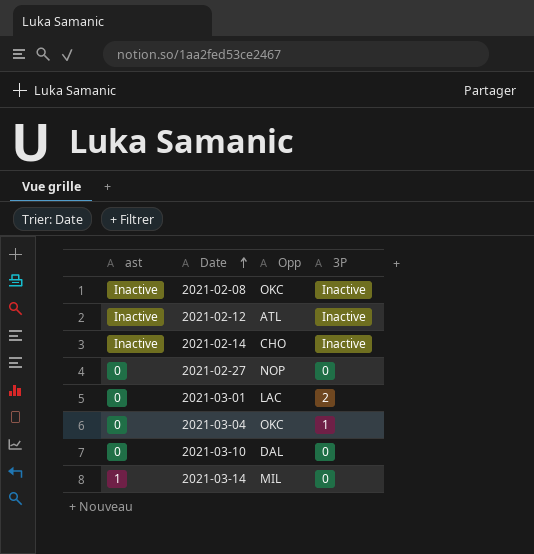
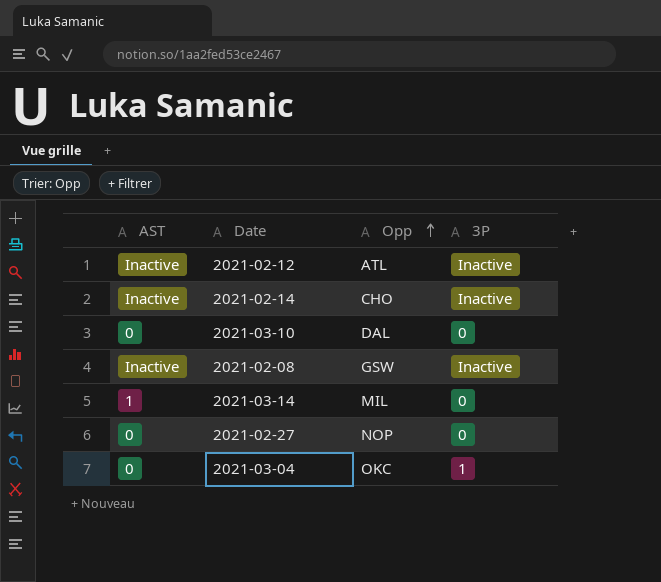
row order: Date ascending -> Opp ascending
column name: ast -> AST
row 2021-03-01: 0 | LAC | 2 -> none
2021-02-08 | Opp: OKC -> GSW

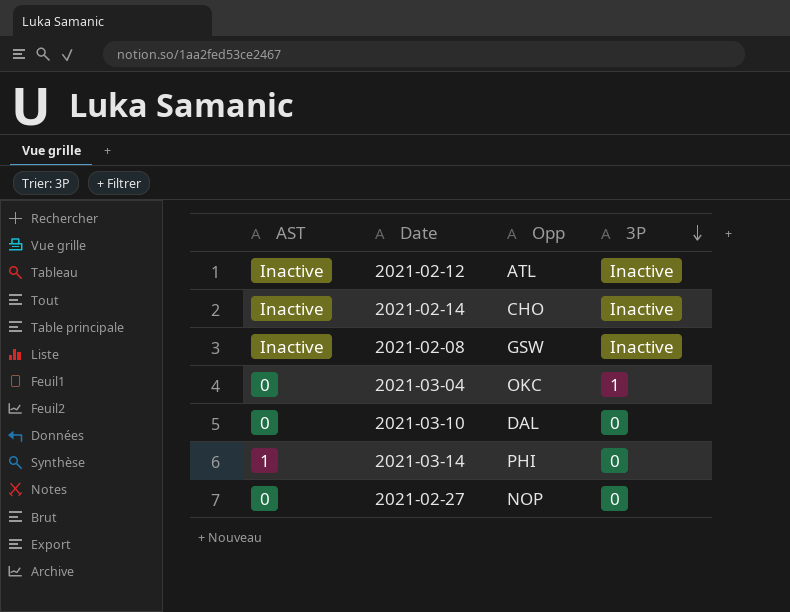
row order: Opp ascending -> 3P descending
2021-03-14 | Opp: MIL -> PHI

